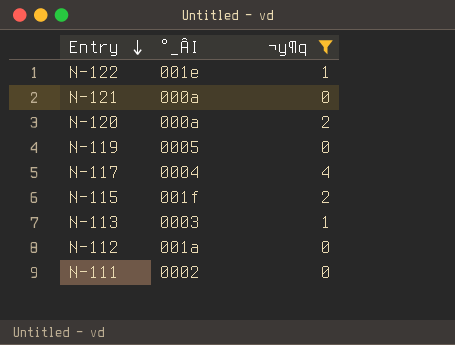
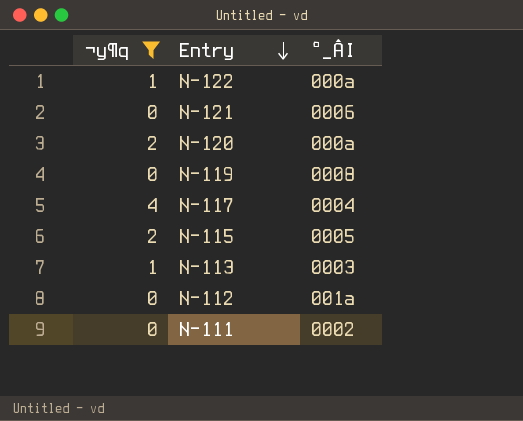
column ¬y¶q | position: 3 -> 1
N-122 | °_ÂI: 001e -> 000a
N-121 | °_ÂI: 000a -> 0006
N-119 | °_ÂI: 0005 -> 0008
N-115 | °_ÂI: 001f -> 0005

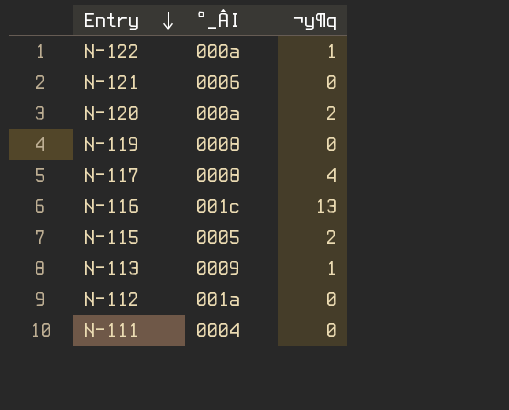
filter: ¬y¶q != 13 -> none
column ¬y¶q | position: 1 -> 3
N-117 | °_ÂI: 0004 -> 0008
N-113 | °_ÂI: 0003 -> 0009
N-111 | °_ÂI: 0002 -> 0004

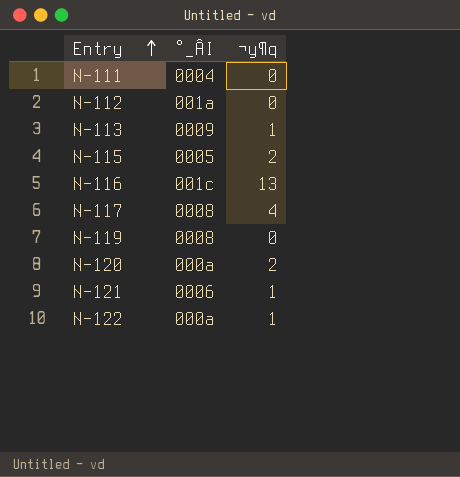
row order: Entry descending -> Entry ascending
N-121 | ¬y¶q: 0 -> 1

